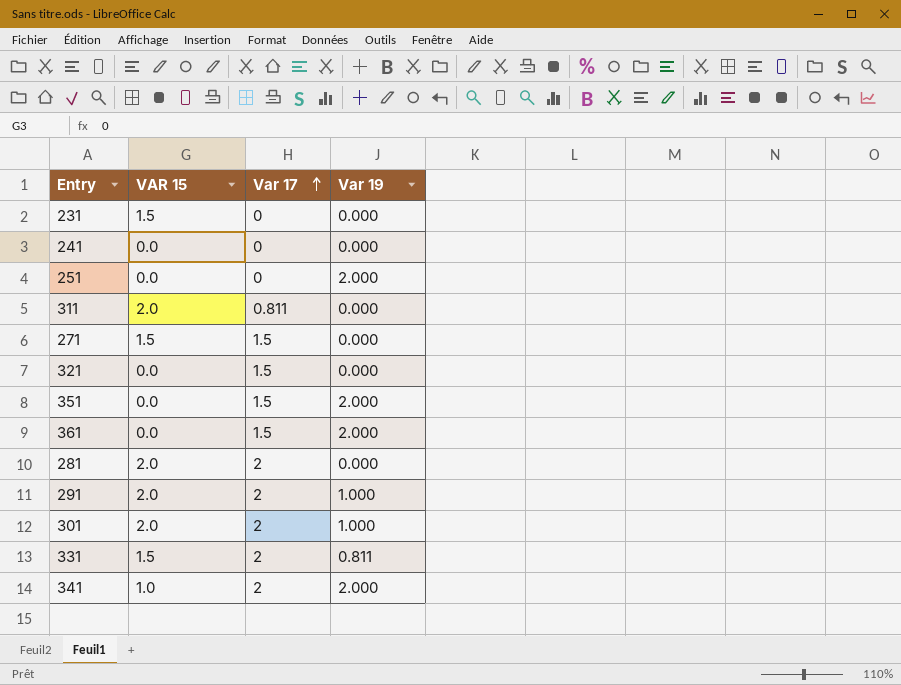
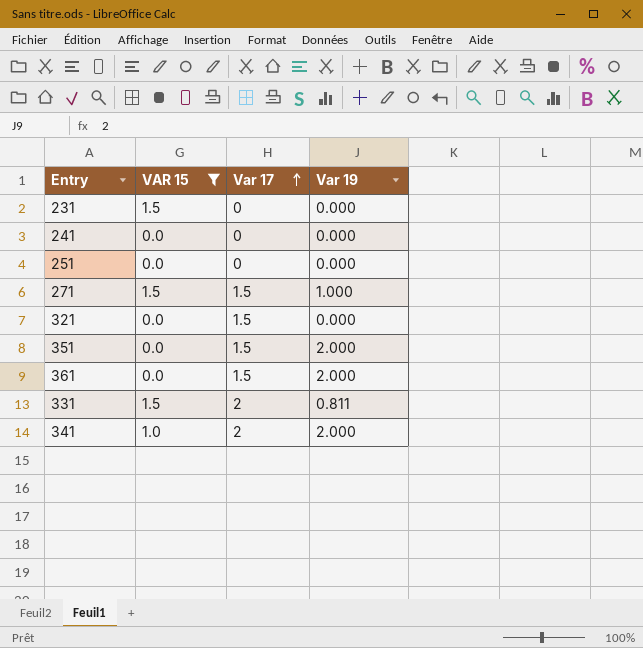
filter: none -> VAR 15 != 2.0
251 | Var 19: 2.000 -> 0.000
271 | Var 19: 0.000 -> 1.000

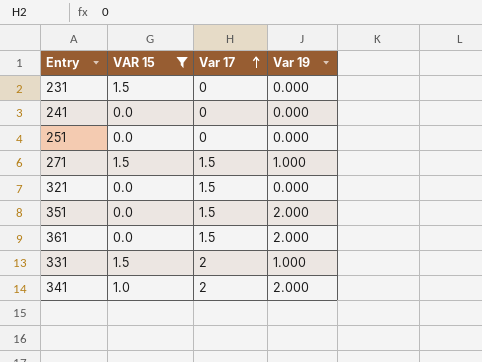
331 | Var 19: 0.811 -> 1.000

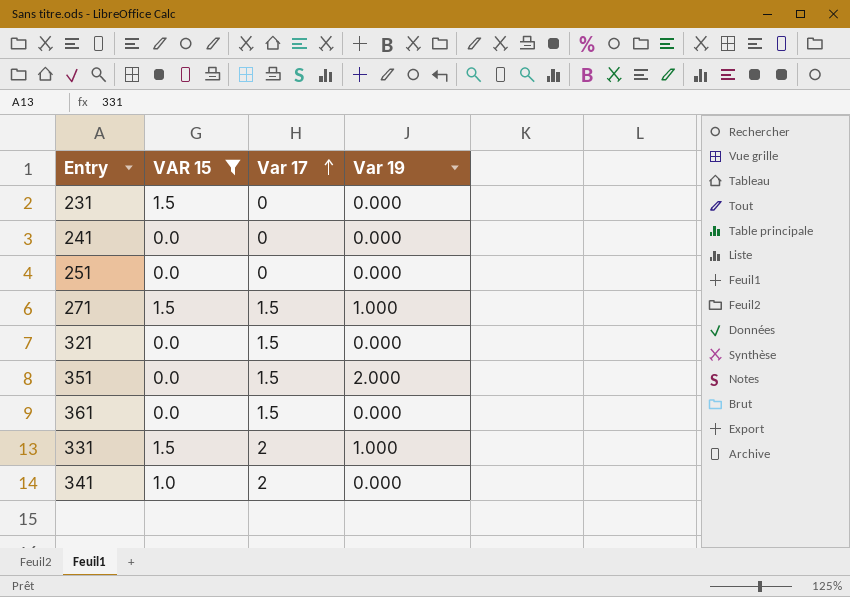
361 | Var 19: 2.000 -> 0.000
341 | Var 19: 2.000 -> 0.000

